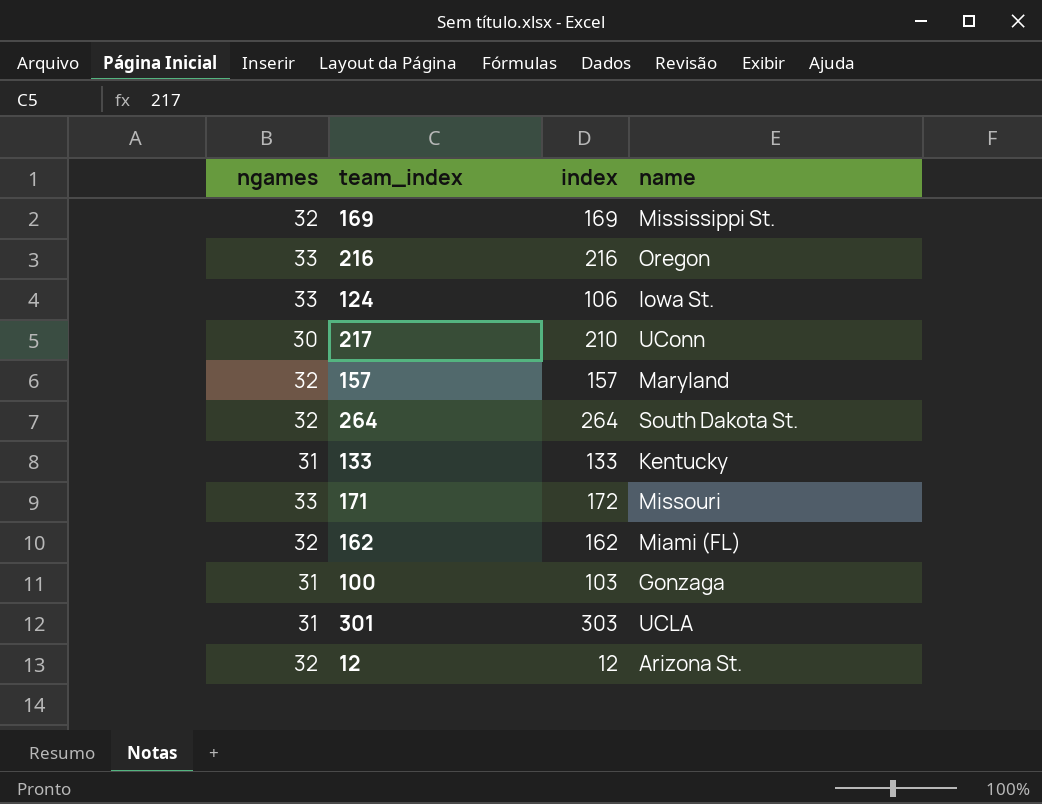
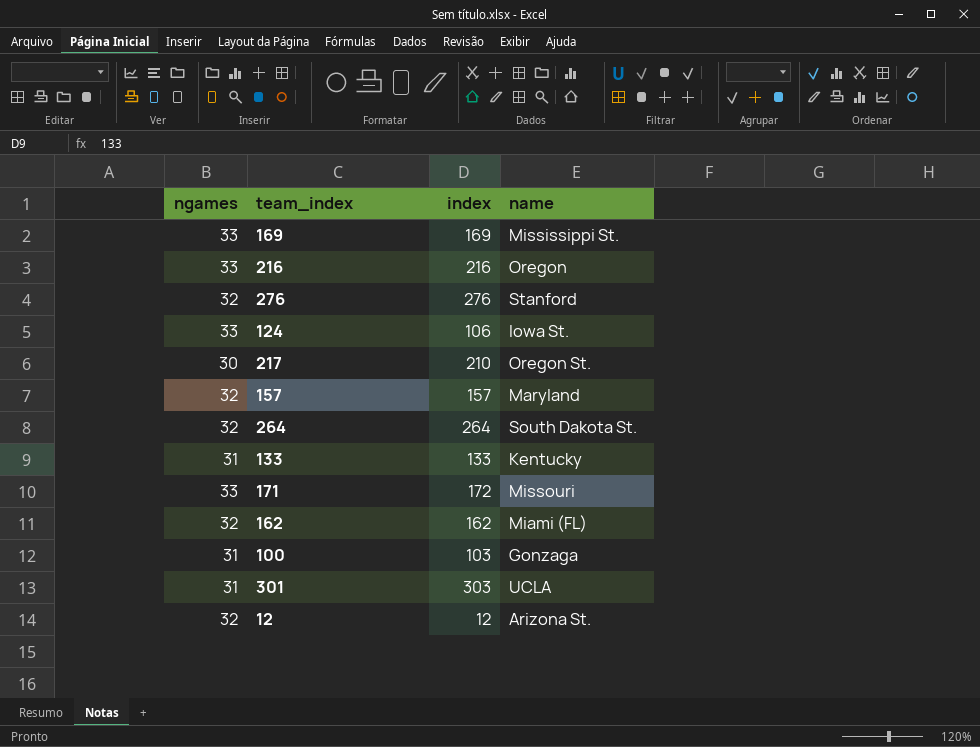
169 | ngames: 32 -> 33
row 276: none -> 32 | 276 | Stanford
217 | name: UConn -> Oregon St.

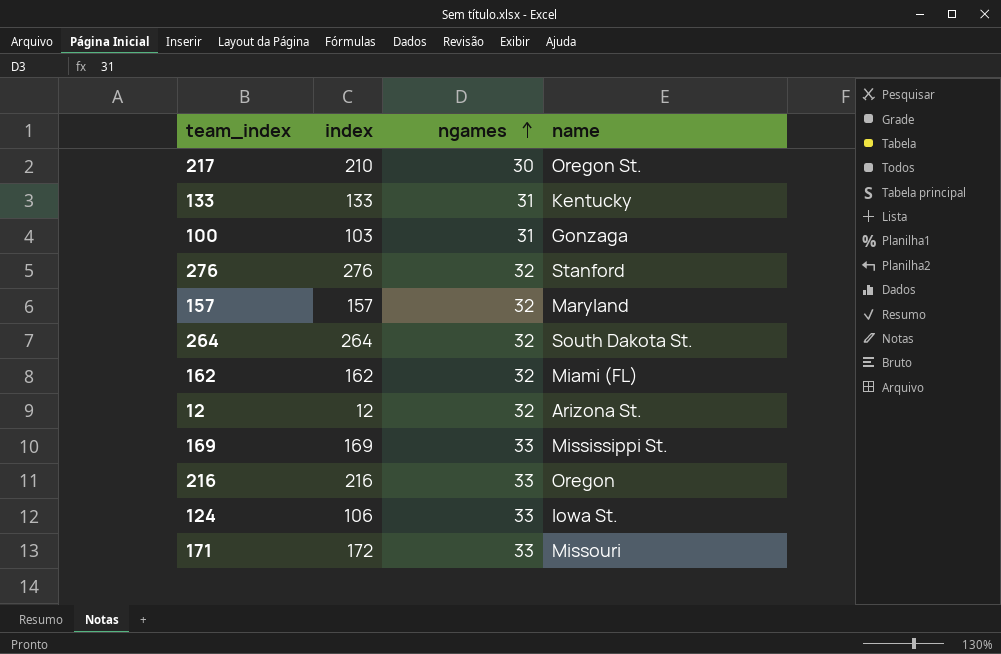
row order: none -> ngames ascending
column ngames | position: 1 -> 3
row 301: 31 | 303 | UCLA -> none

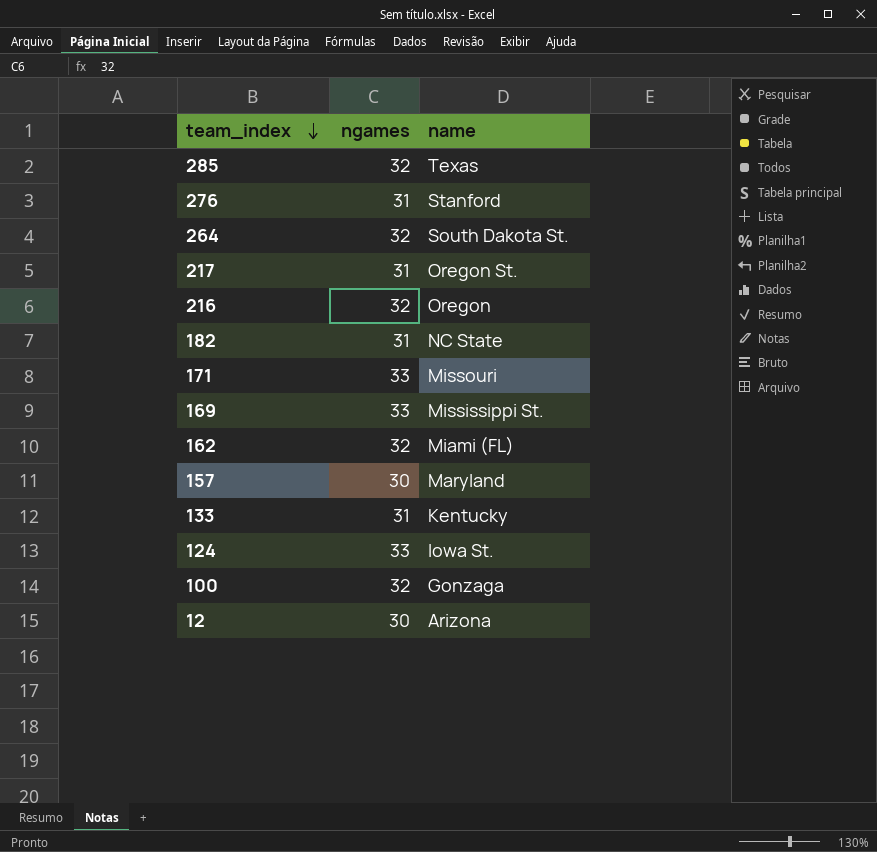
row order: ngames ascending -> team_index descending
column index | position: 2 -> none
row 285: none -> 32 | Texas
276 | ngames: 32 -> 31
217 | ngames: 30 -> 31
216 | ngames: 33 -> 32
row 182: none -> 31 | NC State
157 | ngames: 32 -> 30
100 | ngames: 31 -> 32
12 | ngames: 32 -> 30
12 | name: Arizona St. -> Arizona

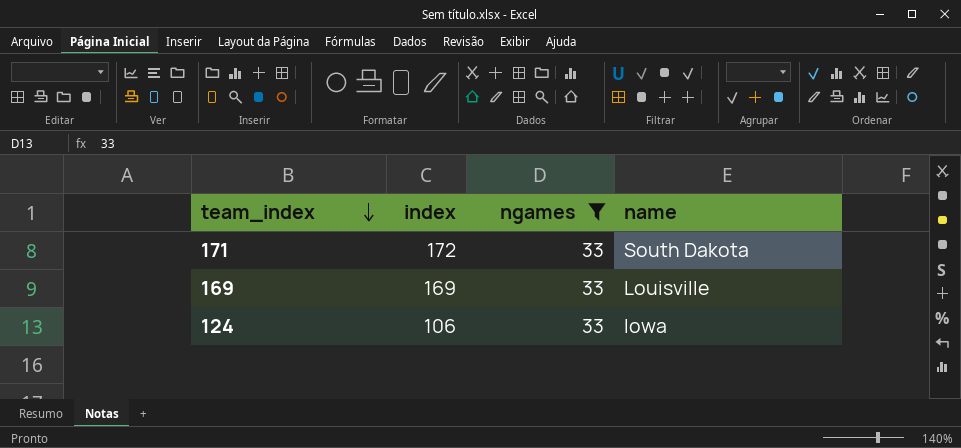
filter: none -> ngames = 33
column index | position: none -> 2
171 | name: Missouri -> South Dakota
169 | name: Mississippi St. -> Louisville
124 | name: Iowa St. -> Iowa

